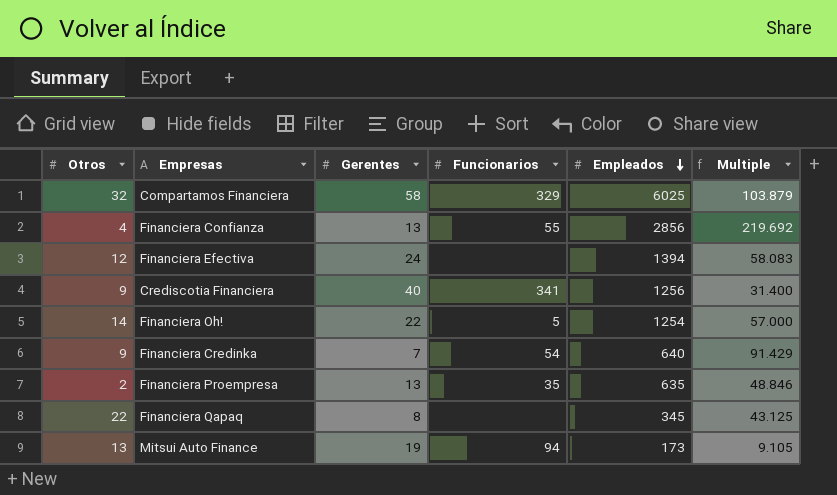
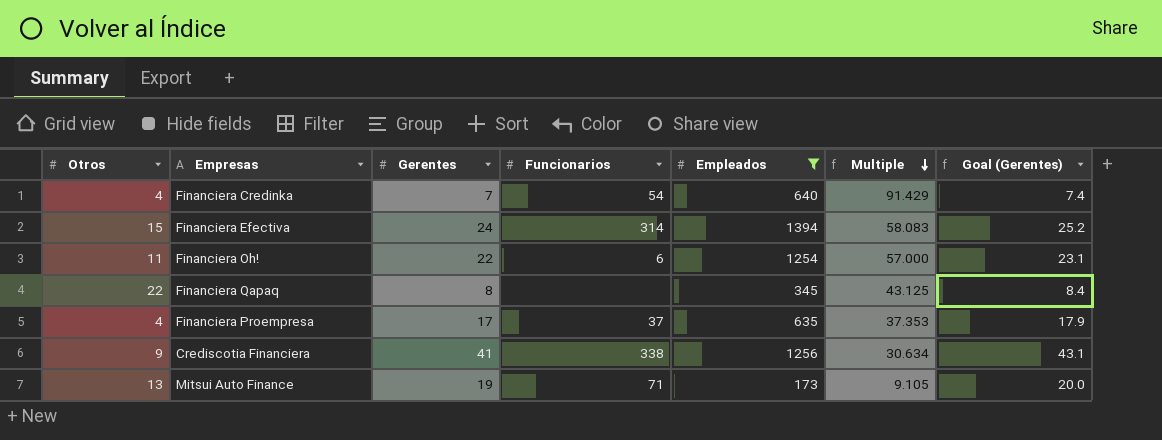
filter: none -> Empleados <= 1394
row order: Empleados descending -> Multiple descending
column Goal (Gerentes) | formula: none -> [Gerentes] * 1.05
Financiera Credinka | Otros: 9 -> 4
Financiera Efectiva | Otros: 12 -> 15
Financiera Efectiva | Funcionarios: none -> 314
Financiera Oh! | Otros: 14 -> 11
Financiera Oh! | Funcionarios: 5 -> 6
Financiera Proempresa | Otros: 2 -> 4
Financiera Proempresa | Gerentes: 13 -> 17
Financiera Proempresa | Funcionarios: 35 -> 37
Financiera Proempresa | Multiple: 48.846 -> 37.353
Crediscotia Financiera | Gerentes: 40 -> 41
Crediscotia Financiera | Funcionarios: 341 -> 338
Crediscotia Financiera | Multiple: 31.400 -> 30.634
Mitsui Auto Finance | Funcionarios: 94 -> 71

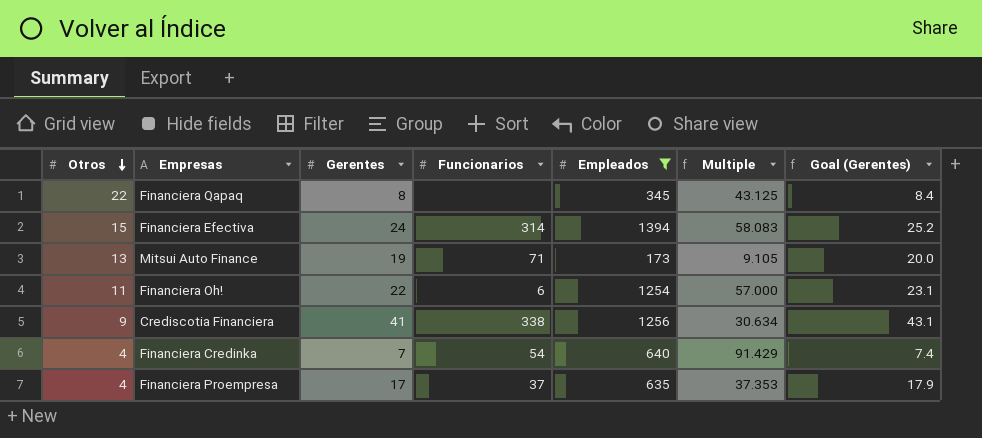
row order: Multiple descending -> Otros descending

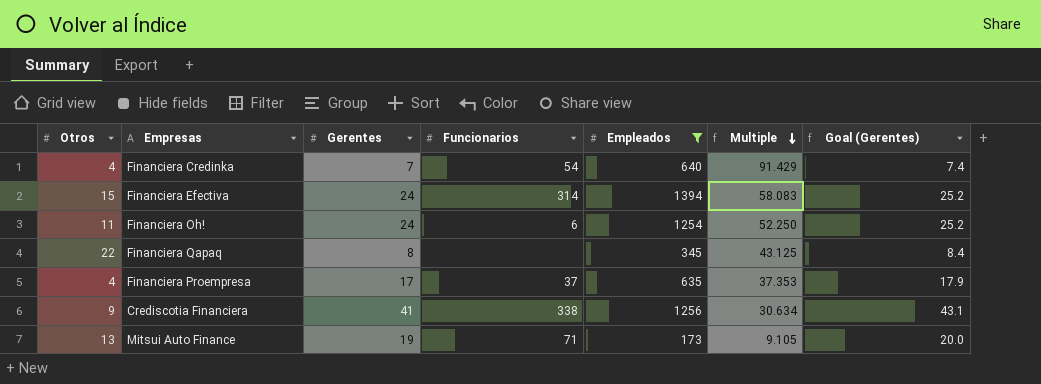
row order: Otros descending -> Multiple descending
Financiera Oh! | Gerentes: 22 -> 24
Financiera Oh! | Multiple: 57.000 -> 52.250
Financiera Oh! | Goal (Gerentes): 23.1 -> 25.2

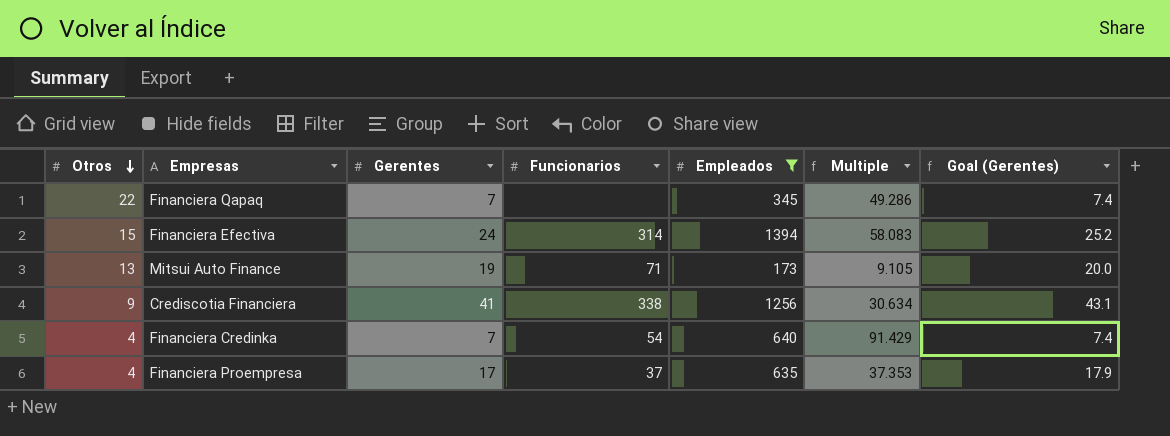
row order: Multiple descending -> Otros descending
row Financiera Oh!: 11 | 24 | 6 | 1254 | 52.250 | 25.2 -> none
Financiera Qapaq | Gerentes: 8 -> 7
Financiera Qapaq | Multiple: 43.125 -> 49.286
Financiera Qapaq | Goal (Gerentes): 8.4 -> 7.4

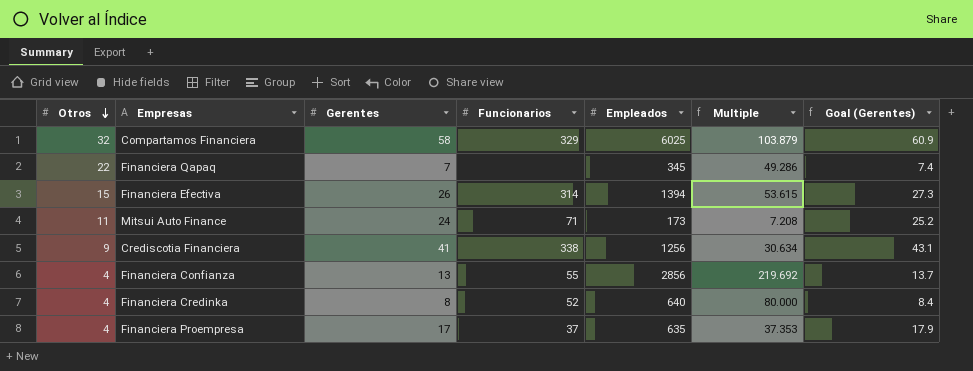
filter: Empleados <= 1394 -> none
Financiera Efectiva | Gerentes: 24 -> 26
Financiera Efectiva | Multiple: 58.083 -> 53.615
Financiera Efectiva | Goal (Gerentes): 25.2 -> 27.3
Mitsui Auto Finance | Otros: 13 -> 11
Mitsui Auto Finance | Gerentes: 19 -> 24
Mitsui Auto Finance | Multiple: 9.105 -> 7.208
Mitsui Auto Finance | Goal (Gerentes): 20.0 -> 25.2
Financiera Credinka | Gerentes: 7 -> 8
Financiera Credinka | Funcionarios: 54 -> 52
Financiera Credinka | Multiple: 91.429 -> 80.000
Financiera Credinka | Goal (Gerentes): 7.4 -> 8.4

